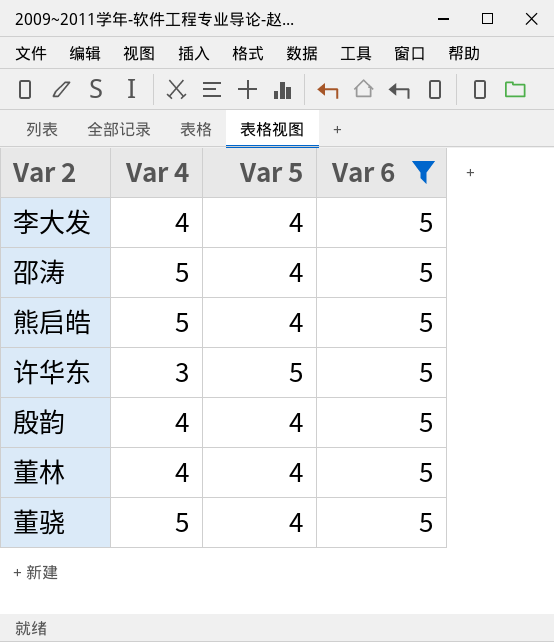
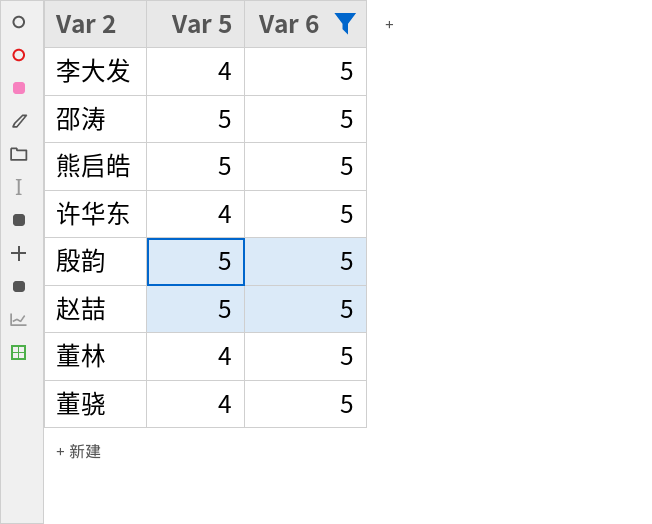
column Var 4 | position: 2 -> none
邵涛 | Var 5: 4 -> 5
熊启皓 | Var 5: 4 -> 5
许华东 | Var 5: 5 -> 4
殷韵 | Var 5: 4 -> 5
row 赵喆: none -> 5 | 5

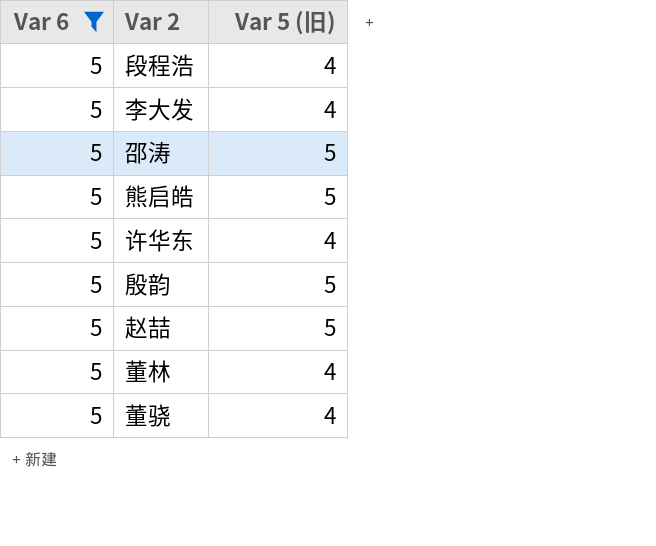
column Var 6 | position: 3 -> 1
column name: Var 5 -> Var 5 (旧)
row 段程浩: none -> 5 | 4

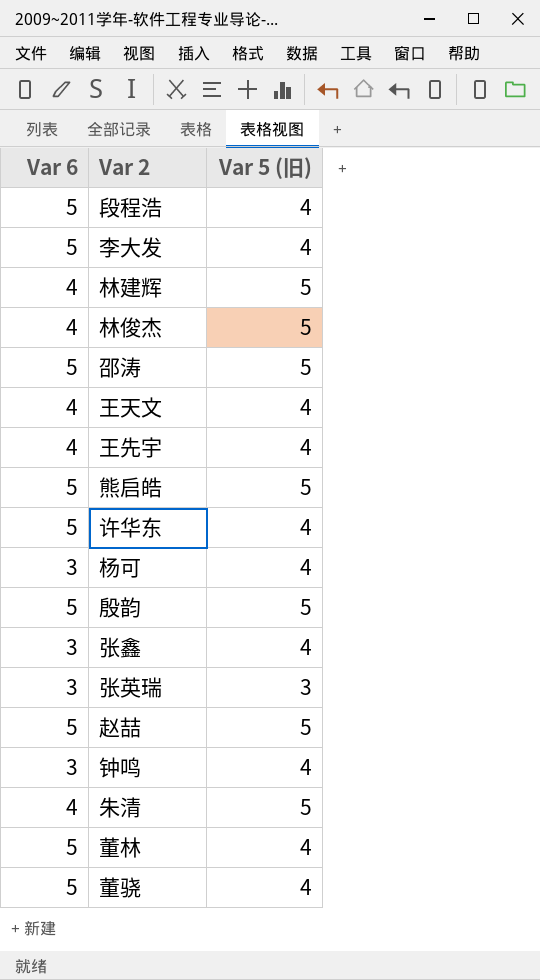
filter: Var 6 = 5 -> none

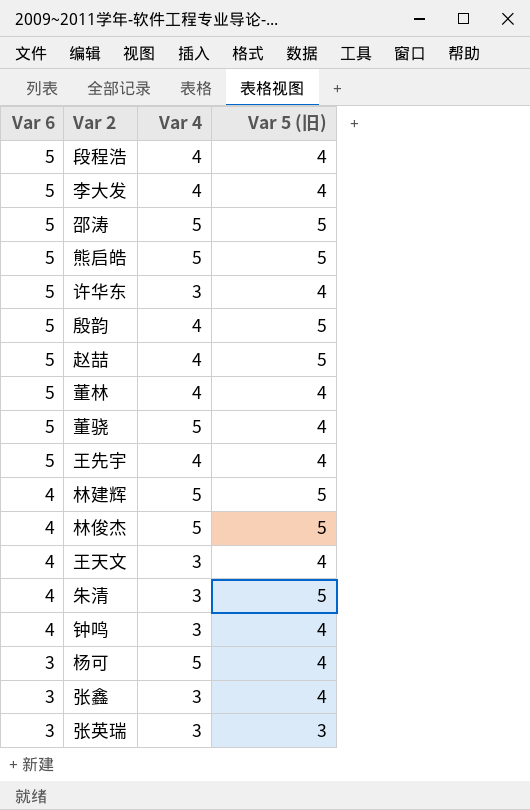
row order: none -> Var 6 descending
column Var 4 | position: none -> 3
王先宇 | Var 6: 4 -> 5
钟鸣 | Var 6: 3 -> 4

